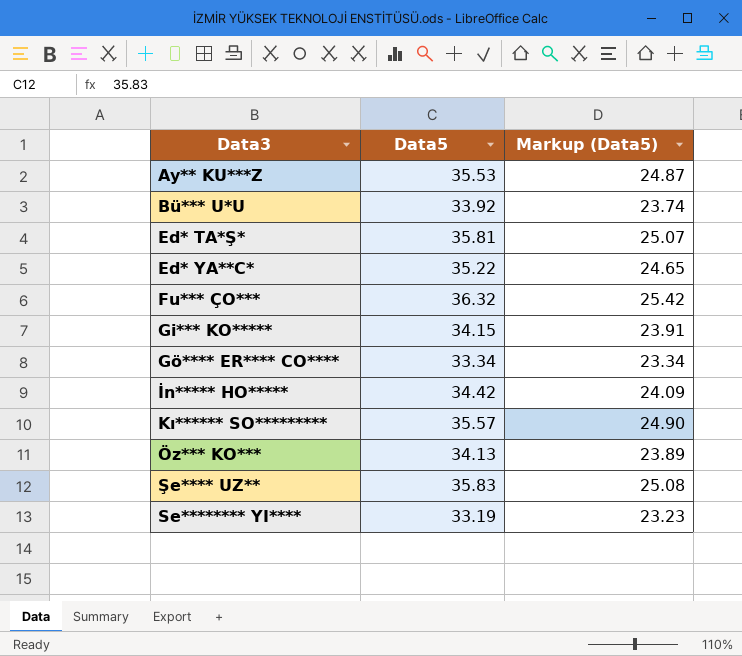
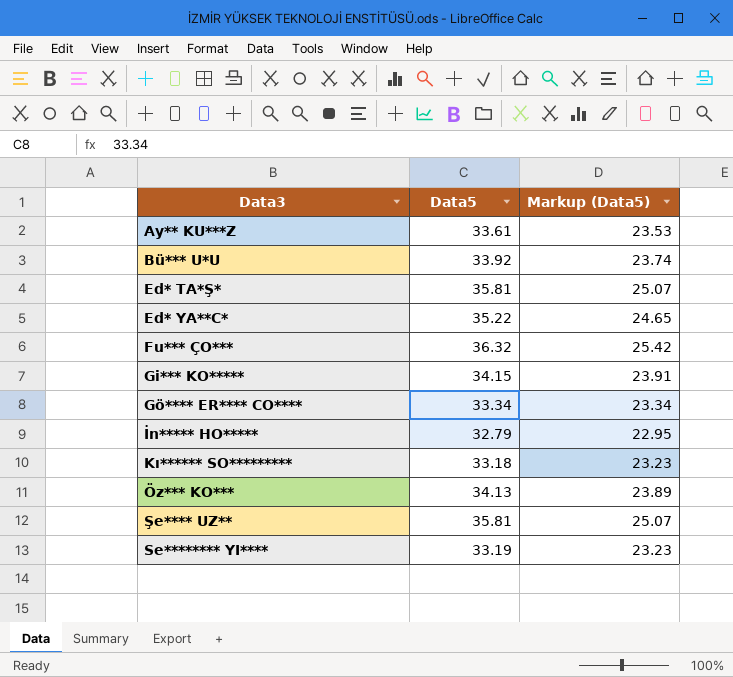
Ay** KU***Z | Data5: 35.53 -> 33.61
Ay** KU***Z | Markup (Data5): 24.87 -> 23.53
İn***** HO***** | Data5: 34.42 -> 32.79
İn***** HO***** | Markup (Data5): 24.09 -> 22.95
Kı****** SO********* | Data5: 35.57 -> 33.18
Kı****** SO********* | Markup (Data5): 24.90 -> 23.23
Şe**** UZ** | Data5: 35.83 -> 35.81
Şe**** UZ** | Markup (Data5): 25.08 -> 25.07

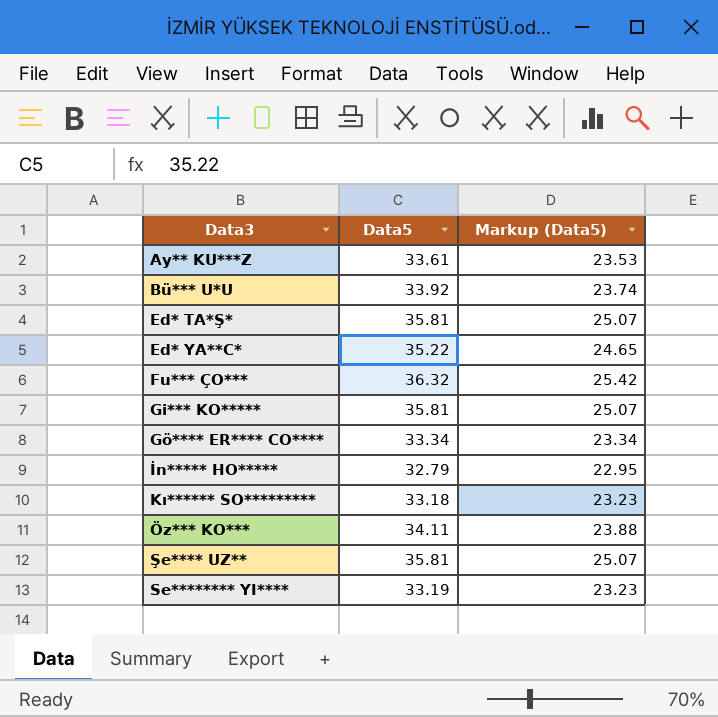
Gi*** KO***** | Data5: 34.15 -> 35.81
Gi*** KO***** | Markup (Data5): 23.91 -> 25.07
Öz*** KO*** | Data5: 34.13 -> 34.11
Öz*** KO*** | Markup (Data5): 23.89 -> 23.88

